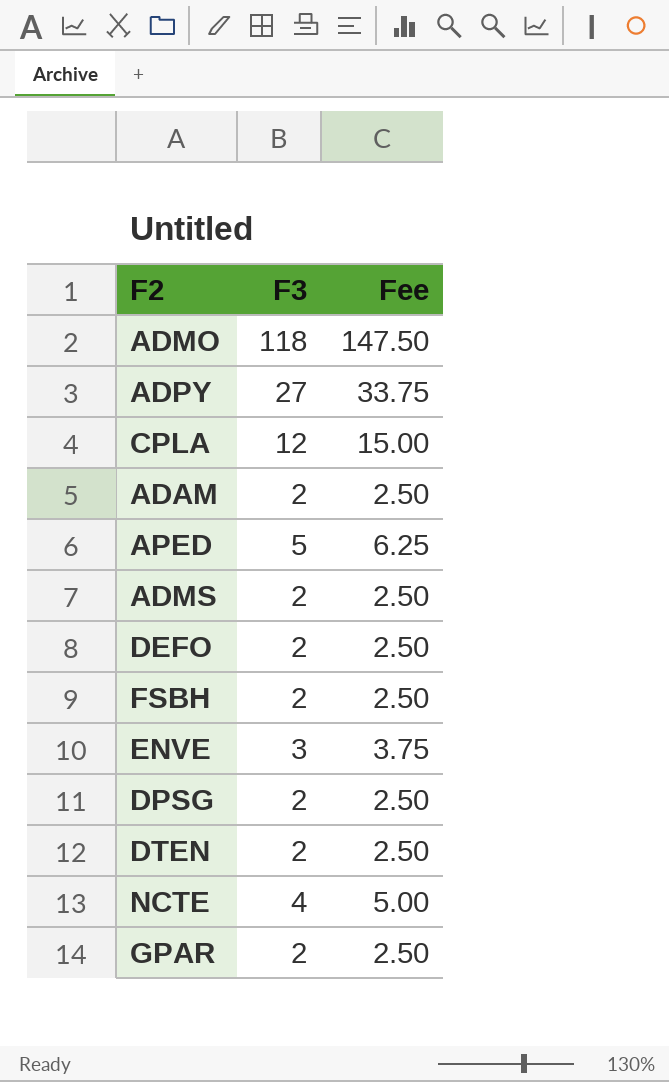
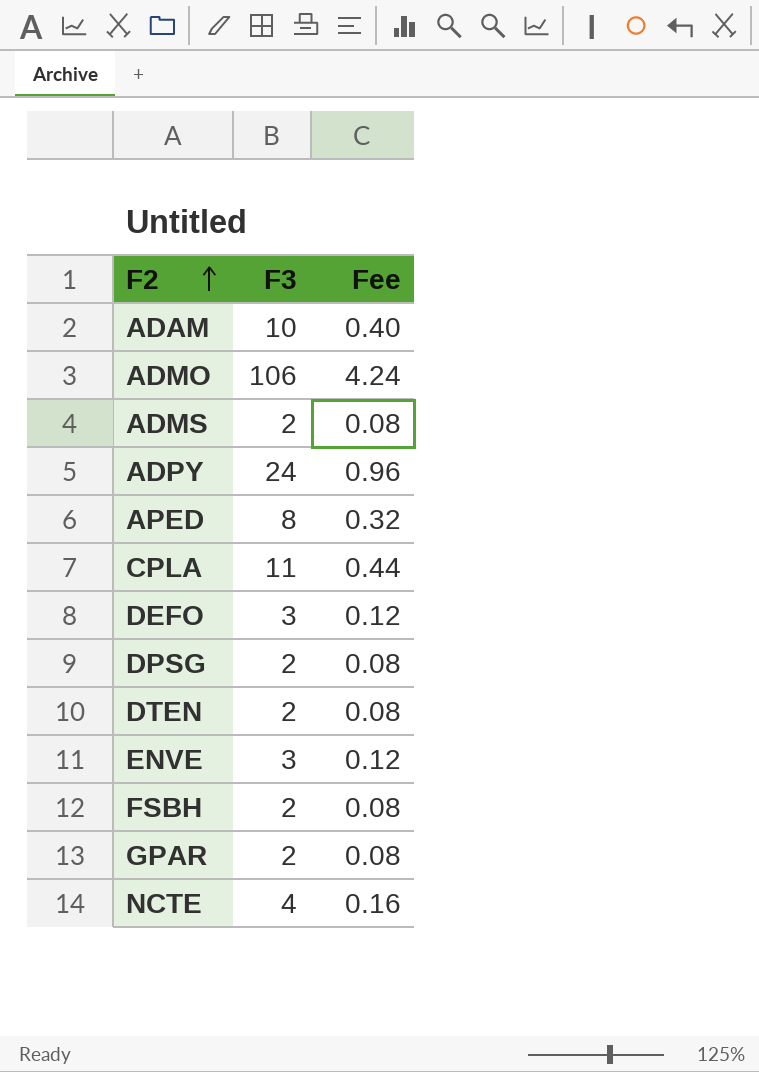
row order: none -> F2 ascending
column Fee | formula: [F3] * 1.25 -> [F3] * 0.04
ADAM | F3: 2 -> 10
ADMO | F3: 118 -> 106
ADPY | F3: 27 -> 24
APED | F3: 5 -> 8
CPLA | F3: 12 -> 11
DEFO | F3: 2 -> 3

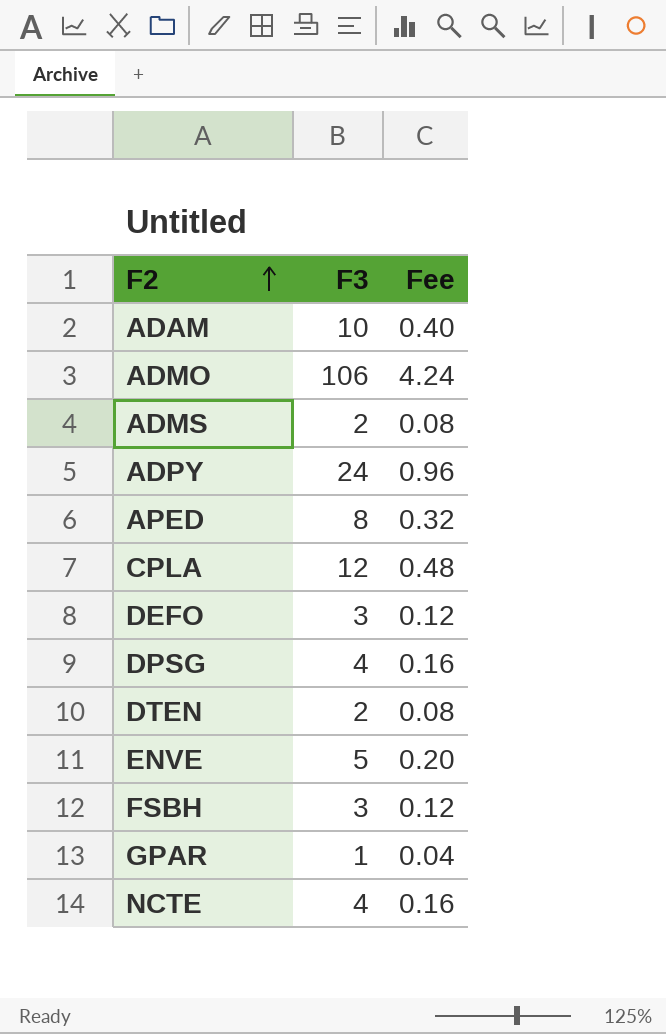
CPLA | F3: 11 -> 12
CPLA | Fee: 0.44 -> 0.48
DPSG | F3: 2 -> 4
DPSG | Fee: 0.08 -> 0.16
ENVE | F3: 3 -> 5
ENVE | Fee: 0.12 -> 0.20
FSBH | F3: 2 -> 3
FSBH | Fee: 0.08 -> 0.12
GPAR | F3: 2 -> 1
GPAR | Fee: 0.08 -> 0.04

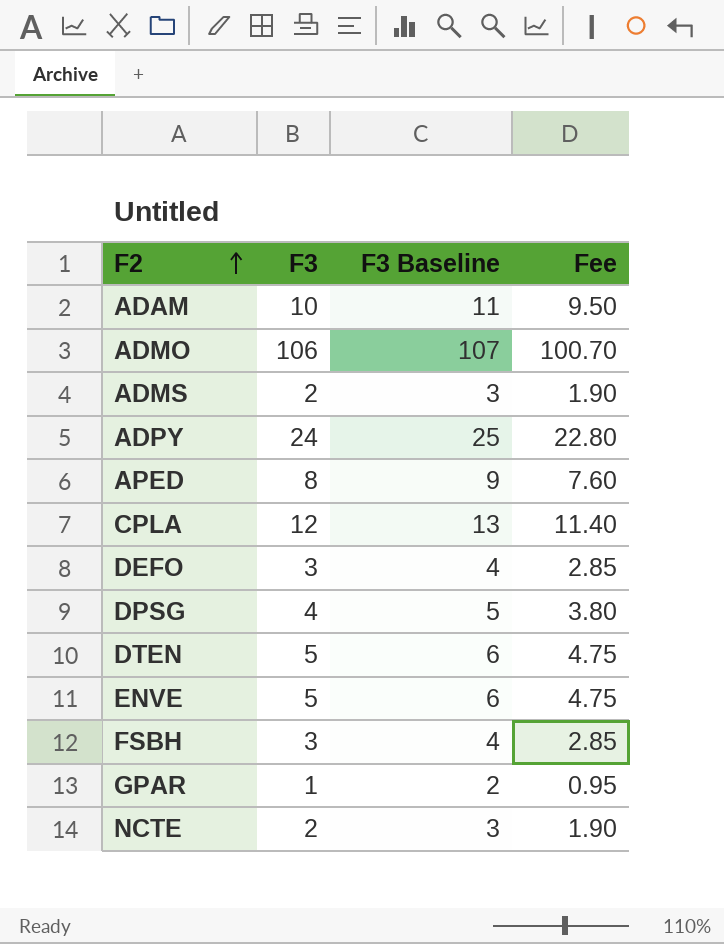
column F3 Baseline | formula: none -> [F3] + 1
column Fee | formula: [F3] * 0.04 -> [F3] * 0.95
DTEN | F3: 2 -> 5
NCTE | F3: 4 -> 2

